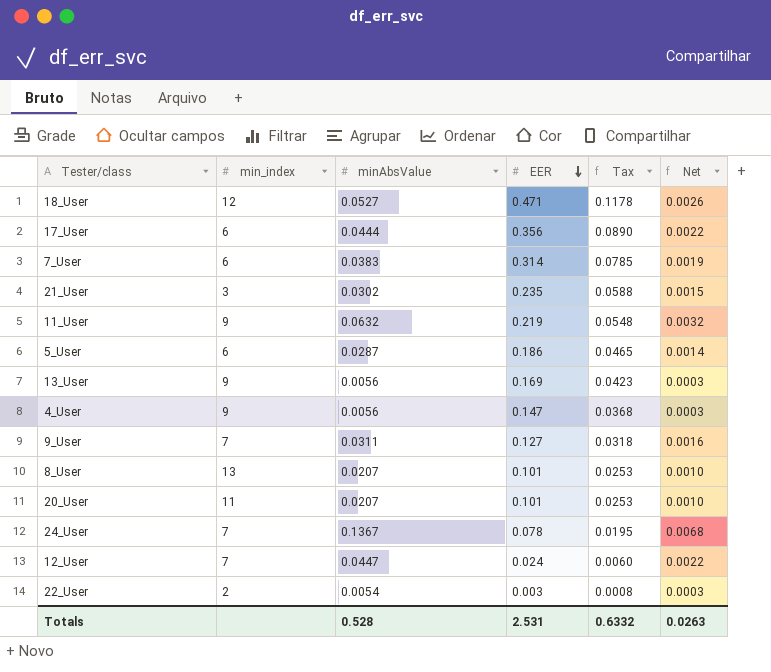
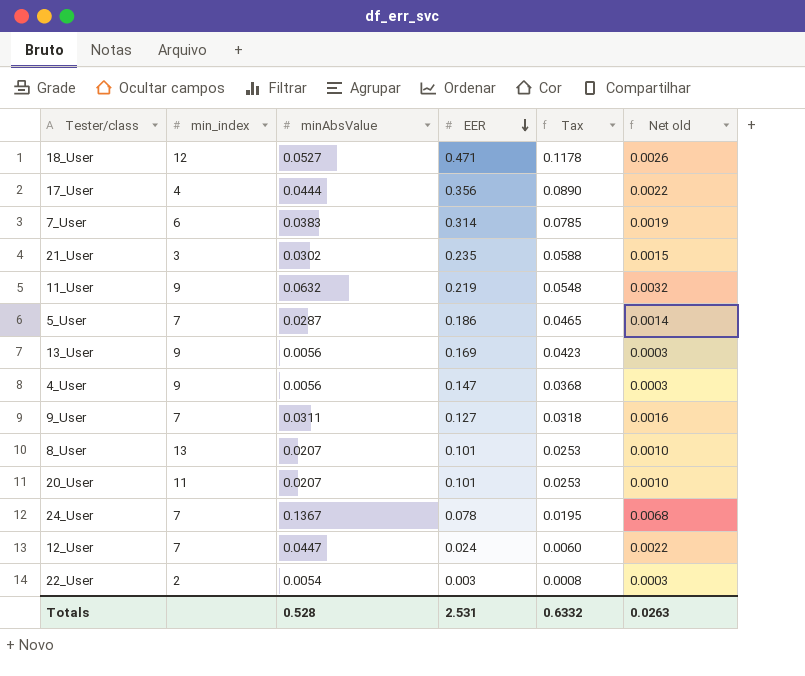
column name: Net -> Net old
17_User | min_index: 6 -> 4
5_User | min_index: 6 -> 7

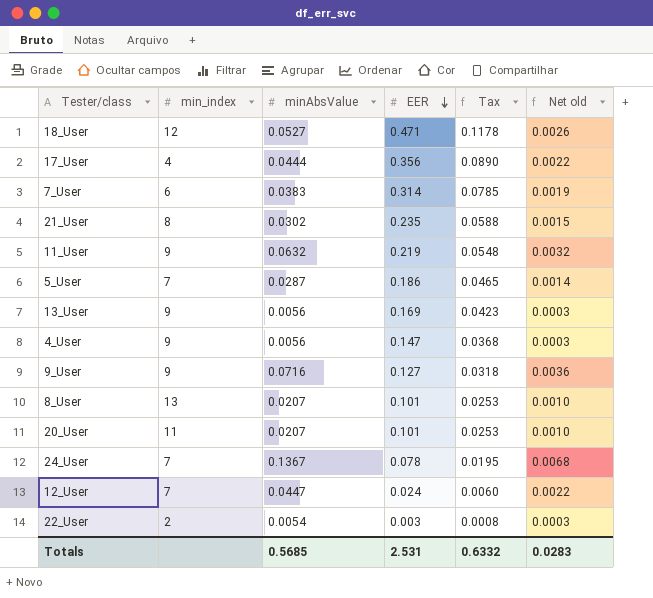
21_User | min_index: 3 -> 8
9_User | min_index: 7 -> 9
9_User | minAbsValue: 0.0311 -> 0.0716
9_User | Net old: 0.0016 -> 0.0036
Totals | minAbsValue: 0.528 -> 0.5685
Totals | Net old: 0.0263 -> 0.0283

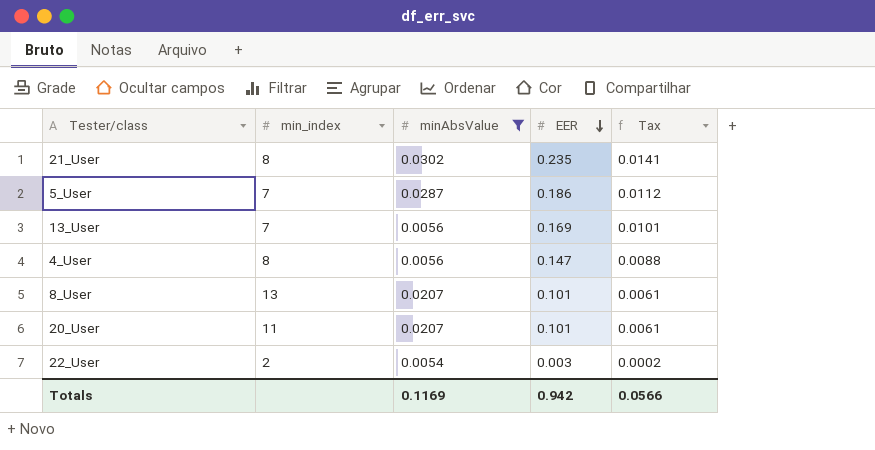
filter: none -> minAbsValue <= 0.0302
column Net old | formula: [minAbsValue] * 0.05 -> none
column Tax | formula: [EER] * 0.25 -> [EER] * 0.06
13_User | min_index: 9 -> 7
4_User | min_index: 9 -> 8
Totals | minAbsValue: 0.5685 -> 0.1169
Totals | EER: 2.531 -> 0.942
Totals | Tax: 0.6332 -> 0.0566

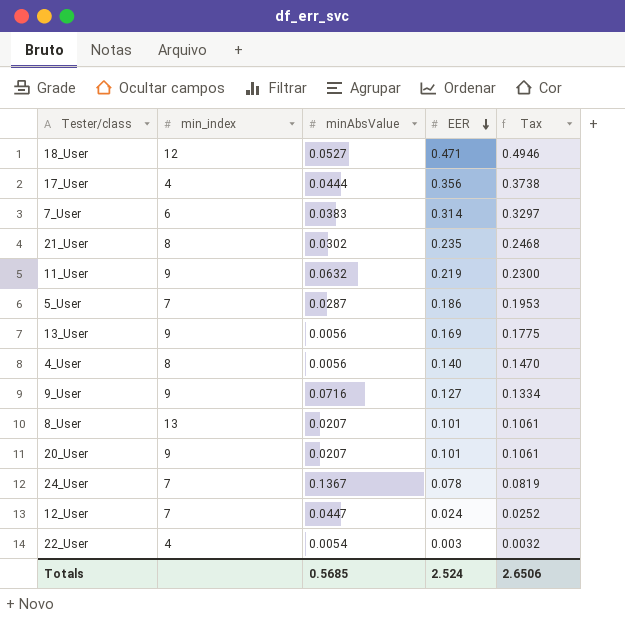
filter: minAbsValue <= 0.0302 -> none
column Tax | formula: [EER] * 0.06 -> [EER] * 1.05
13_User | min_index: 7 -> 9
4_User | EER: 0.147 -> 0.140
20_User | min_index: 11 -> 9
22_User | min_index: 2 -> 4
Totals | minAbsValue: 0.1169 -> 0.5685
Totals | EER: 0.942 -> 2.524
Totals | Tax: 0.0566 -> 2.6506

